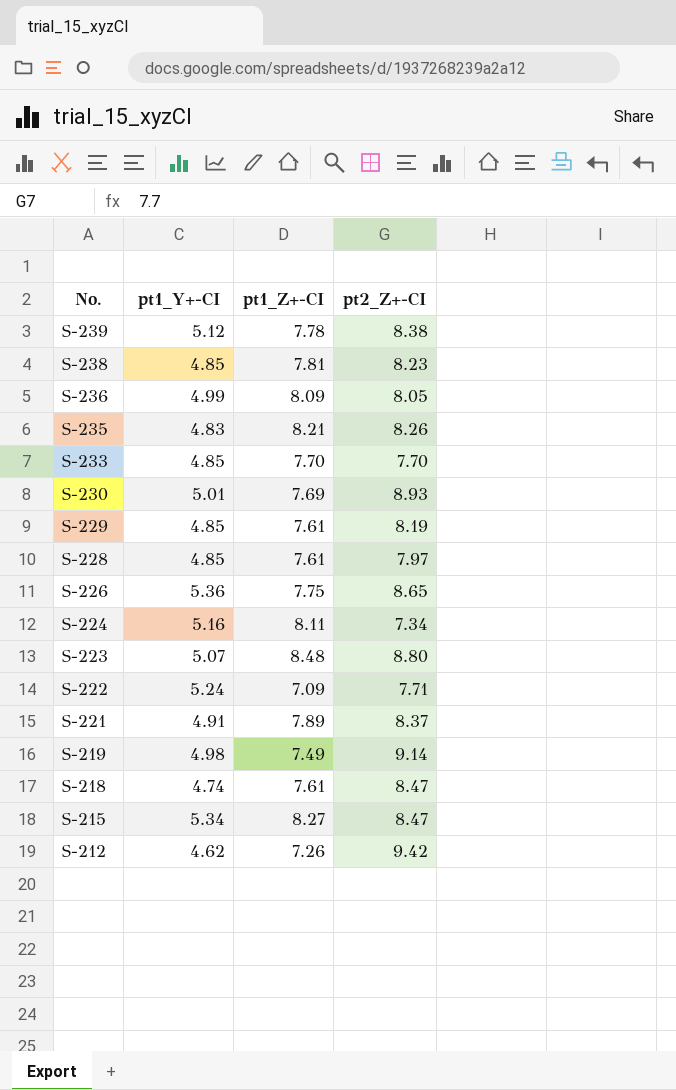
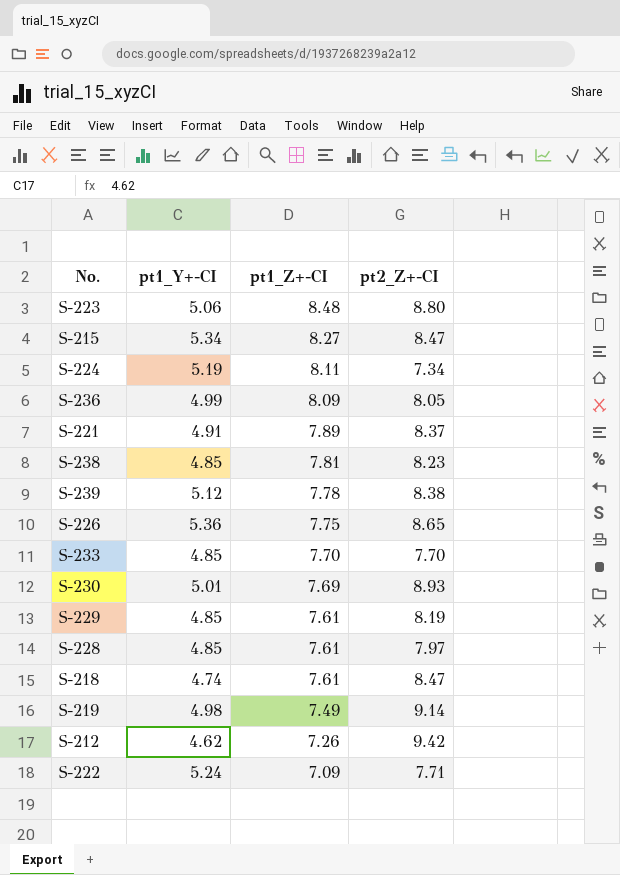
row order: No. descending -> pt1_Z+-CI descending
row S-235: 4.83 | 8.21 | 8.26 -> none
S-223 | pt1_Y+-CI: 5.07 -> 5.06
S-224 | pt1_Y+-CI: 5.16 -> 5.19

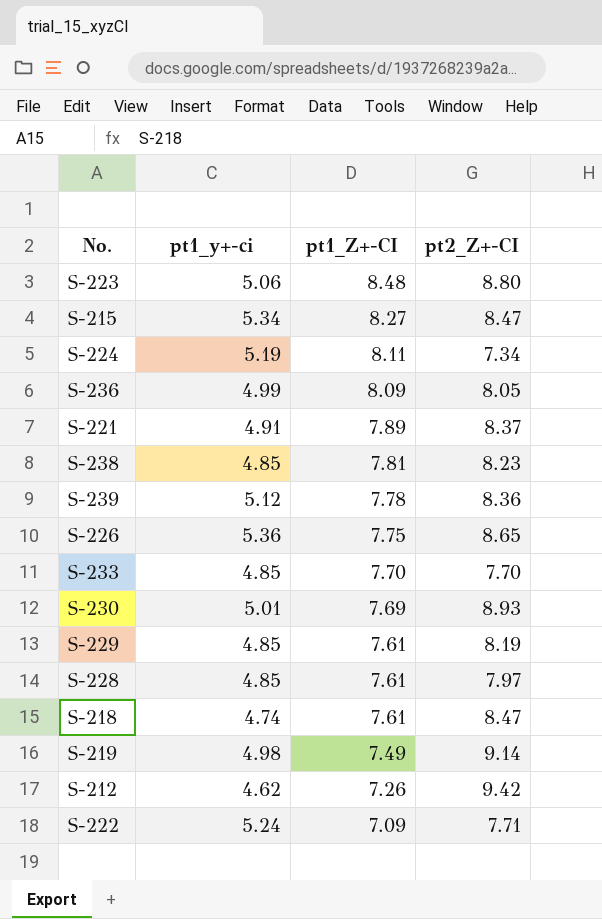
column name: pt1_Y+-CI -> pt1_y+-ci
S-239 | pt2_Z+-CI: 8.38 -> 8.36

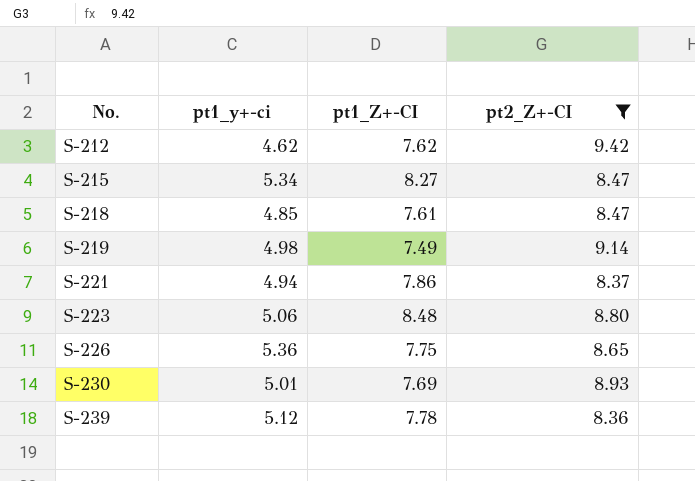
filter: none -> pt2_Z+-CI >= 8.36
row order: pt1_Z+-CI descending -> No. ascending
S-212 | pt1_Z+-CI: 7.26 -> 7.62
S-218 | pt1_y+-ci: 4.74 -> 4.85
S-221 | pt1_y+-ci: 4.91 -> 4.94
S-221 | pt1_Z+-CI: 7.89 -> 7.86

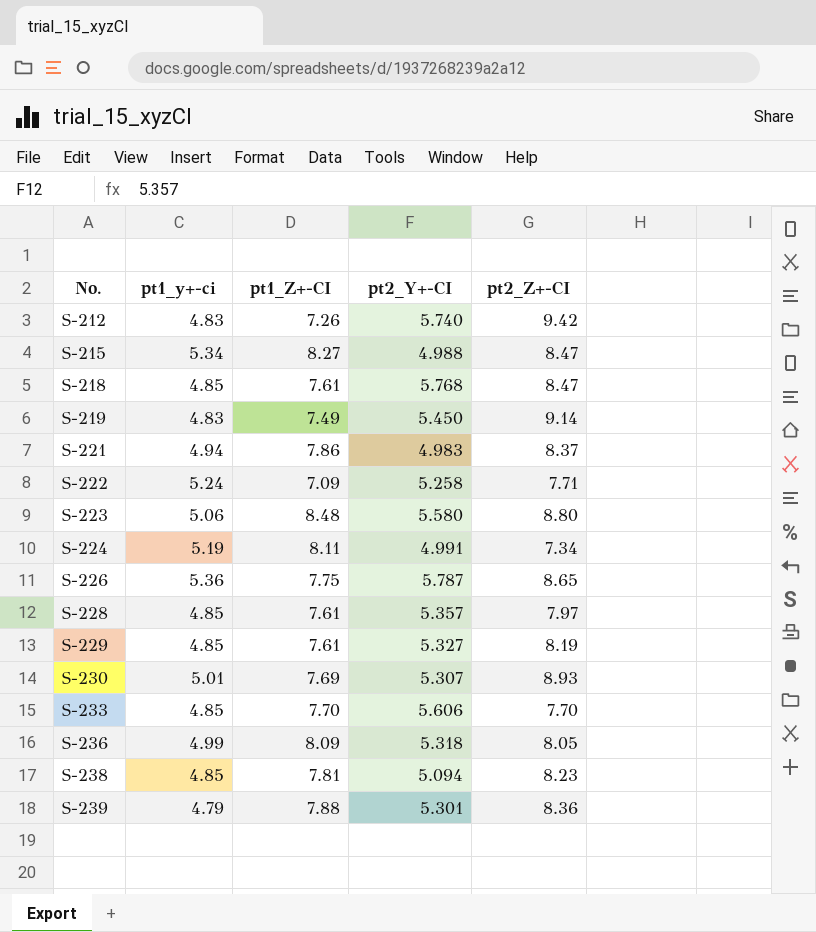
filter: pt2_Z+-CI >= 8.36 -> none
column pt2_Y+-CI | position: none -> 4
S-212 | pt1_y+-ci: 4.62 -> 4.83
S-212 | pt1_Z+-CI: 7.62 -> 7.26
S-219 | pt1_y+-ci: 4.98 -> 4.83
S-239 | pt1_y+-ci: 5.12 -> 4.79
S-239 | pt1_Z+-CI: 7.78 -> 7.88

